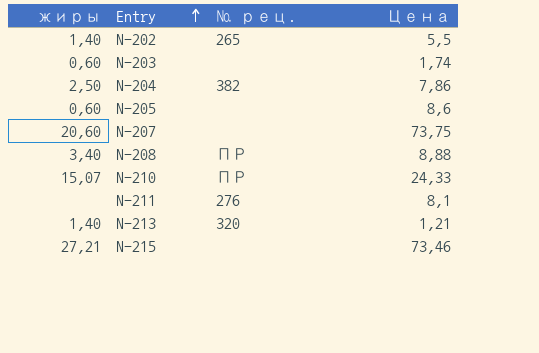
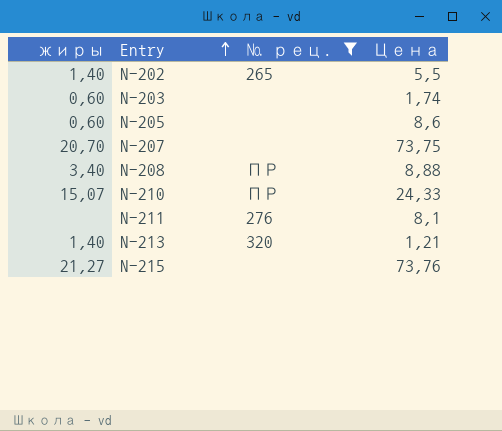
filter: none -> № рец. != 382
N-207 | жиры: 20,60 -> 20,70
N-215 | жиры: 27,21 -> 21,27
N-215 | Цена: 73,46 -> 73,76

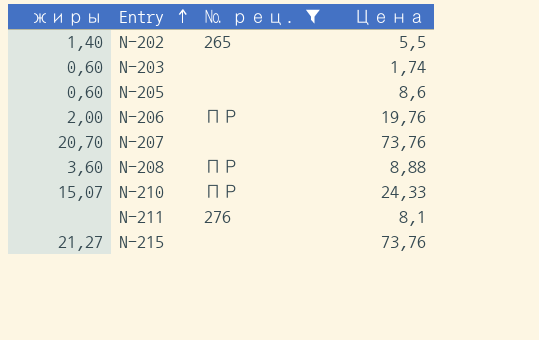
row N-213: 1,40 | 320 | 1,21 -> none
row N-206: none -> 2,00 | ПР | 19,76
N-207 | Цена: 73,75 -> 73,76
N-208 | жиры: 3,40 -> 3,60

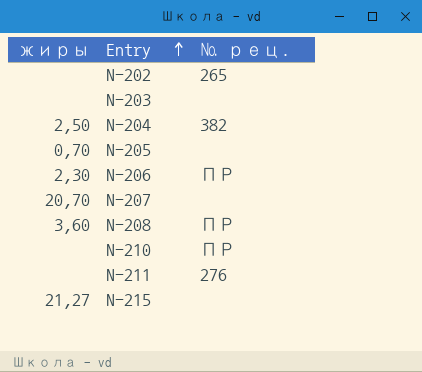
filter: № рец. != 382 -> none
column Цена | position: 4 -> none
N-202 | жиры: 1,40 -> none
N-203 | жиры: 0,60 -> none
N-205 | жиры: 0,60 -> 0,70
N-206 | жиры: 2,00 -> 2,30
N-210 | жиры: 15,07 -> none

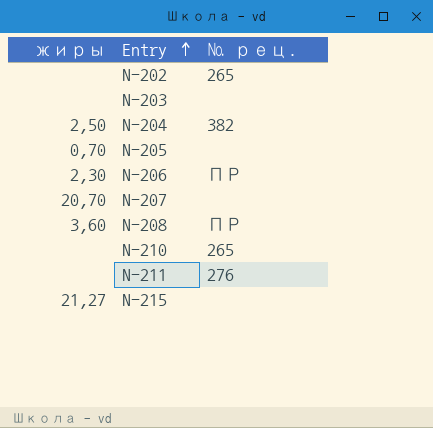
N-210 | № рец.: ПР -> 265

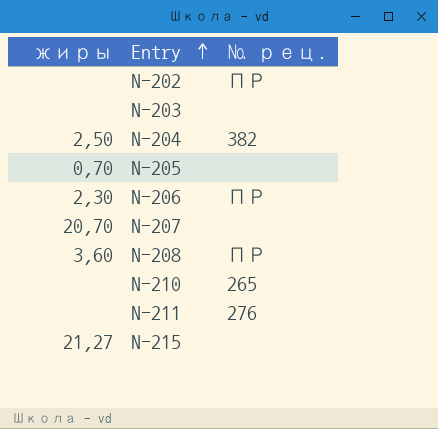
N-202 | № рец.: 265 -> ПР

